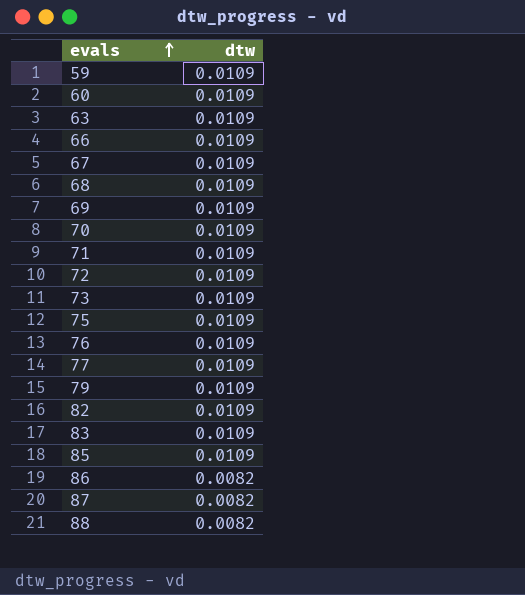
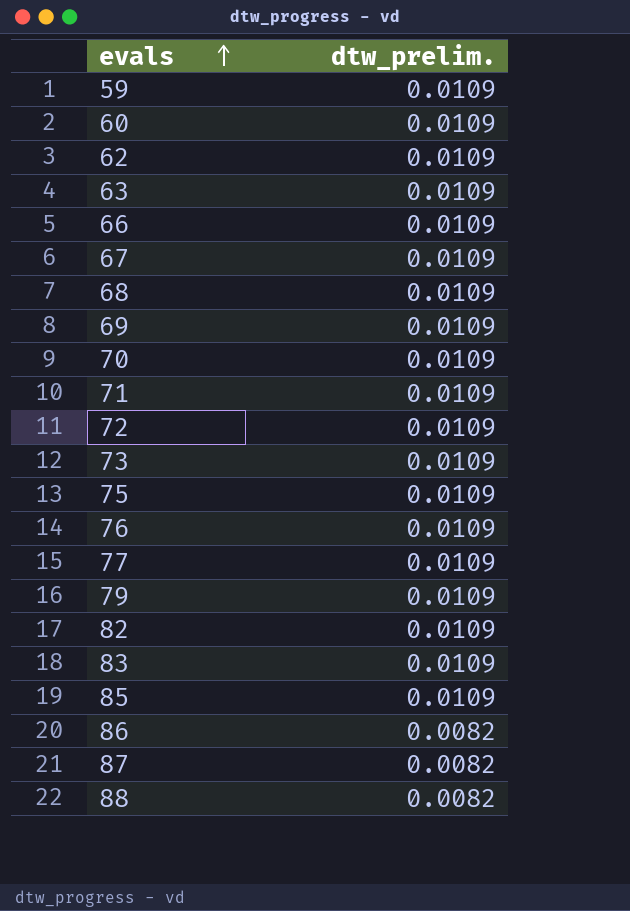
column name: dtw -> dtw_prelim.
row 62: none -> 0.0109

